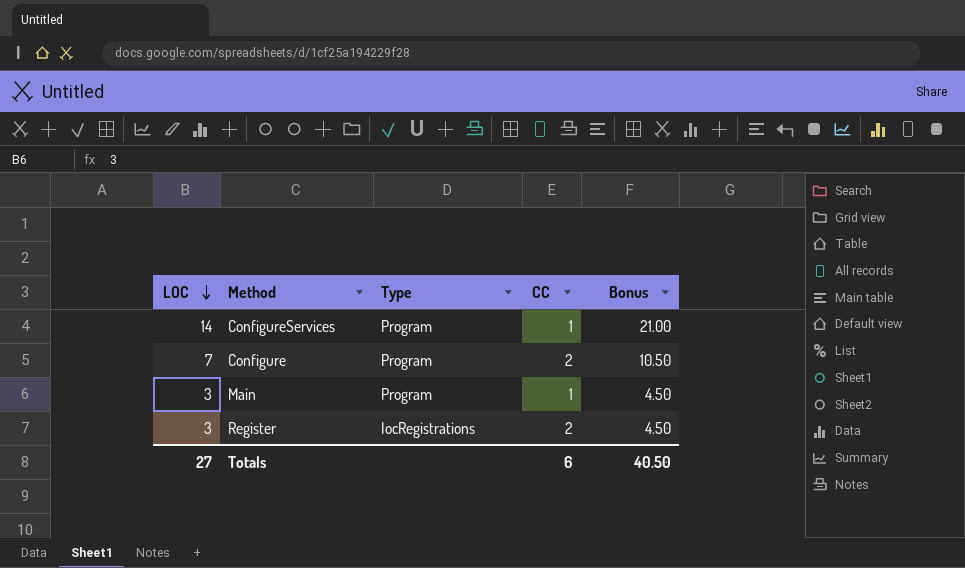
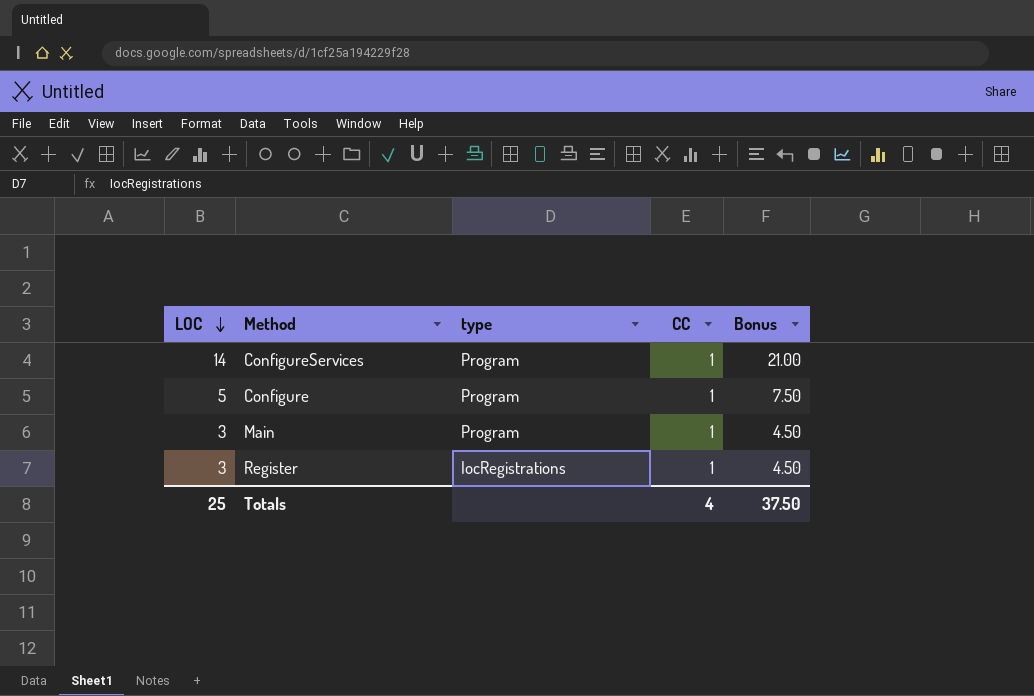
column name: Type -> type
Configure | LOC: 7 -> 5
Configure | CC: 2 -> 1
Configure | Bonus: 10.50 -> 7.50
Register | CC: 2 -> 1
Totals | LOC: 27 -> 25
Totals | CC: 6 -> 4
Totals | Bonus: 40.50 -> 37.50

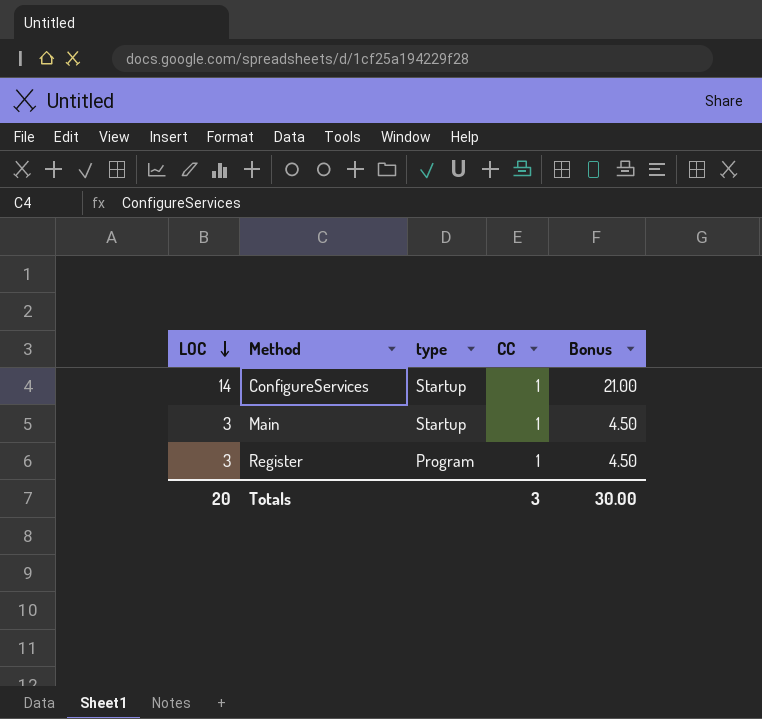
row Configure: 5 | Program | 1 | 7.50 -> none
ConfigureServices | type: Program -> Startup
Main | type: Program -> Startup
Register | type: IocRegistrations -> Program
Totals | LOC: 25 -> 20
Totals | CC: 4 -> 3
Totals | Bonus: 37.50 -> 30.00

